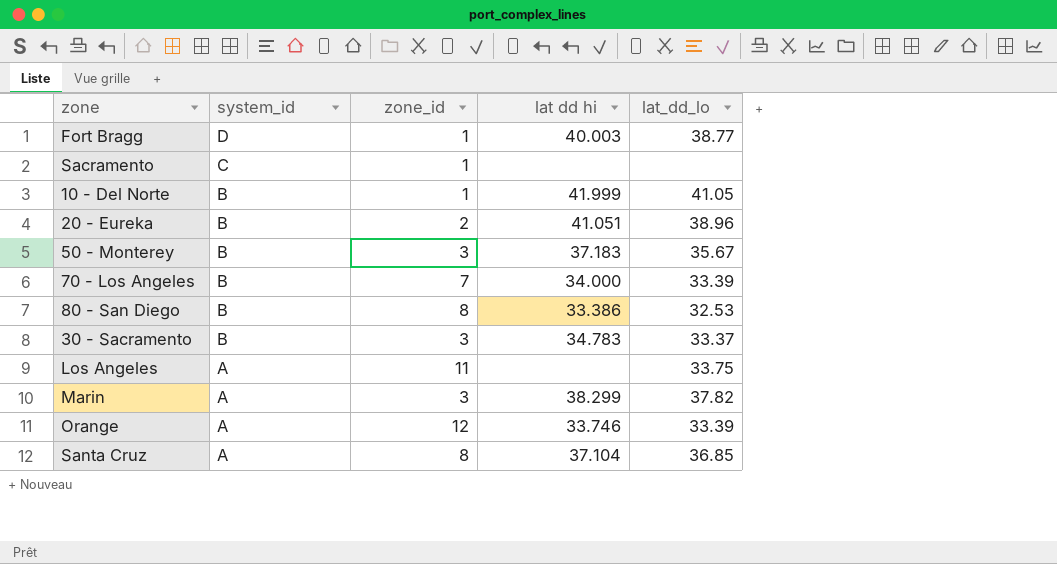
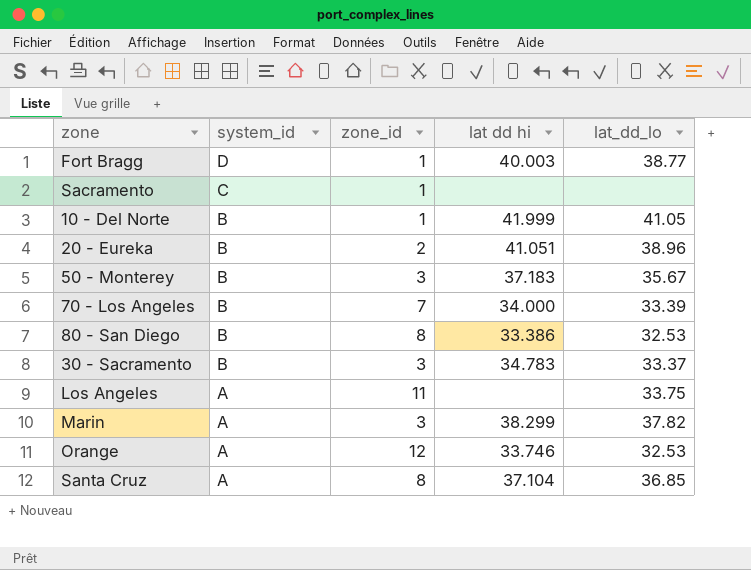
Orange | lat_dd_lo: 33.39 -> 32.53

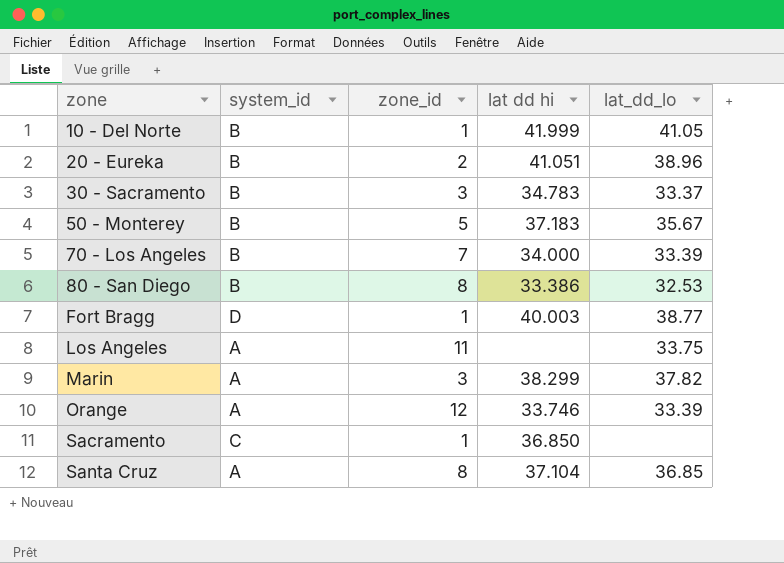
row order: system_id descending -> zone ascending
50 - Monterey | zone_id: 3 -> 5
Orange | lat_dd_lo: 32.53 -> 33.39
Sacramento | lat dd hi: none -> 36.850

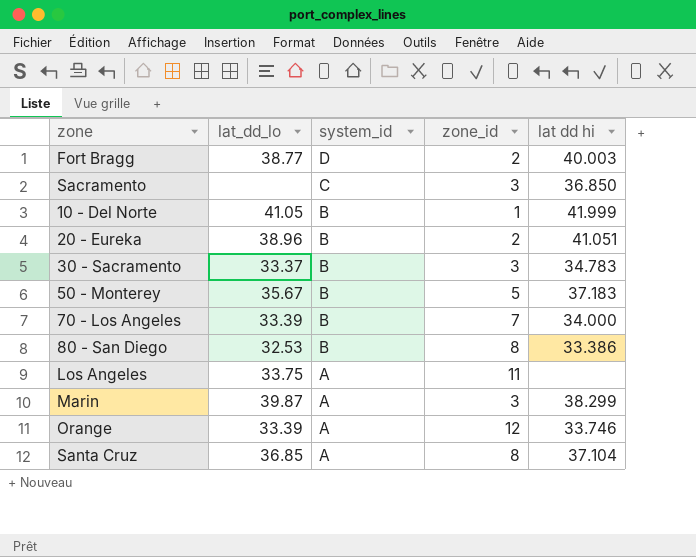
row order: zone ascending -> system_id descending
column lat_dd_lo | position: 5 -> 2
Fort Bragg | zone_id: 1 -> 2
Sacramento | zone_id: 1 -> 3
Marin | lat_dd_lo: 37.82 -> 39.87

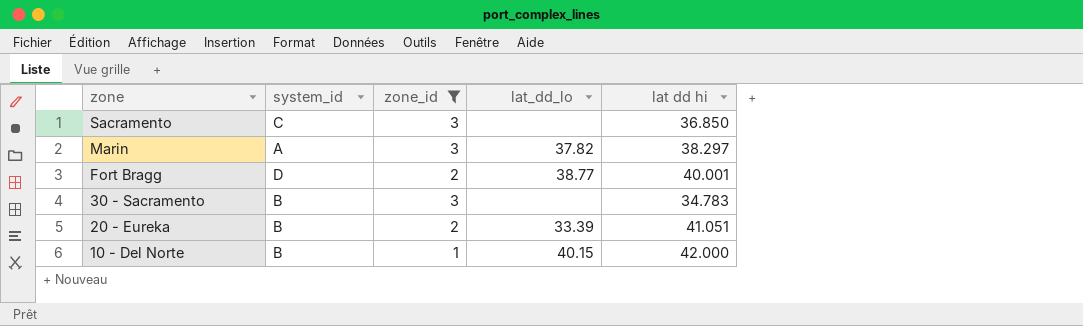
filter: none -> zone_id <= 3
row order: system_id descending -> zone descending
column lat_dd_lo | position: 2 -> 4
Marin | lat_dd_lo: 39.87 -> 37.82
Marin | lat dd hi: 38.299 -> 38.297
Fort Bragg | lat dd hi: 40.003 -> 40.001
30 - Sacramento | lat_dd_lo: 33.37 -> none
20 - Eureka | lat_dd_lo: 38.96 -> 33.39
10 - Del Norte | lat_dd_lo: 41.05 -> 40.15
10 - Del Norte | lat dd hi: 41.999 -> 42.000

